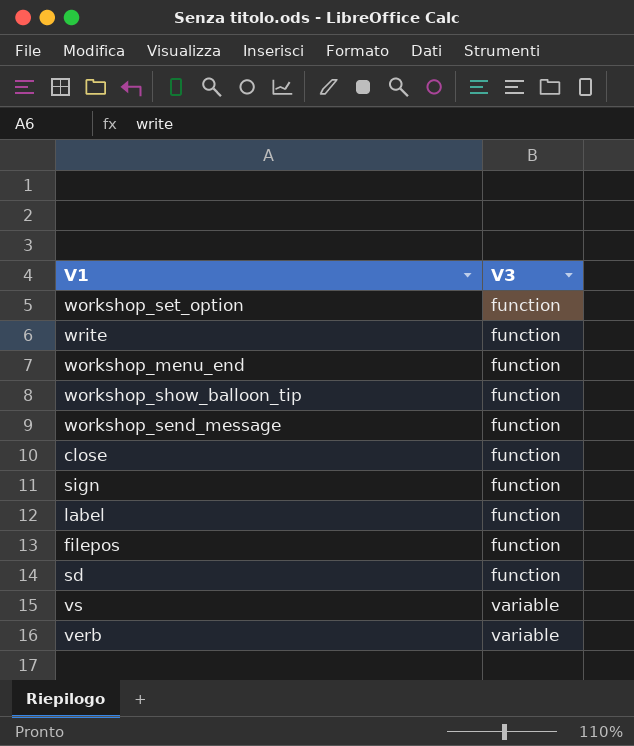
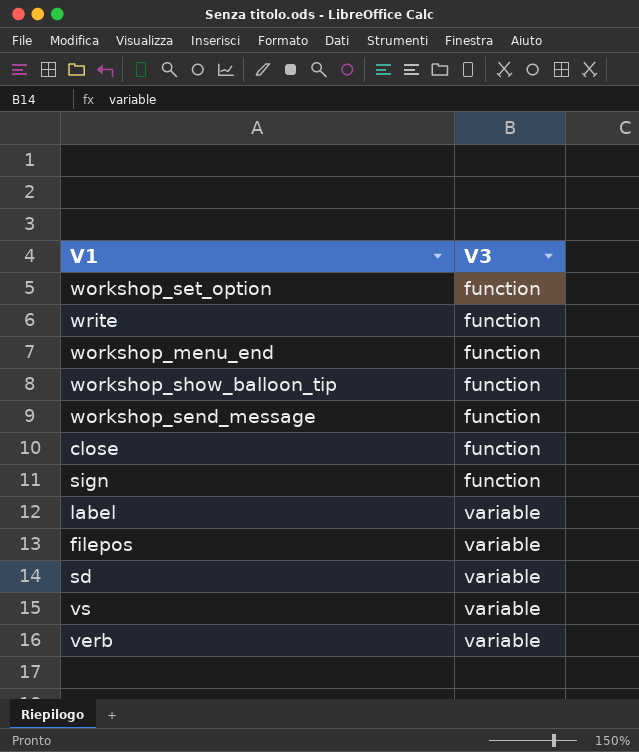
label | V3: function -> variable
filepos | V3: function -> variable
sd | V3: function -> variable

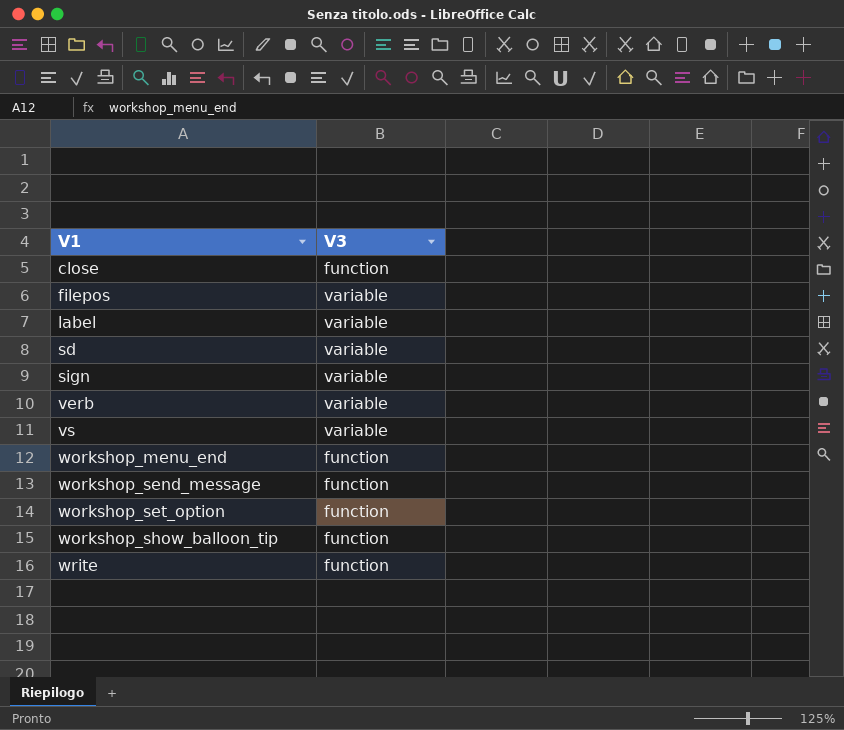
row order: V3 ascending -> V1 ascending
sign | V3: function -> variable

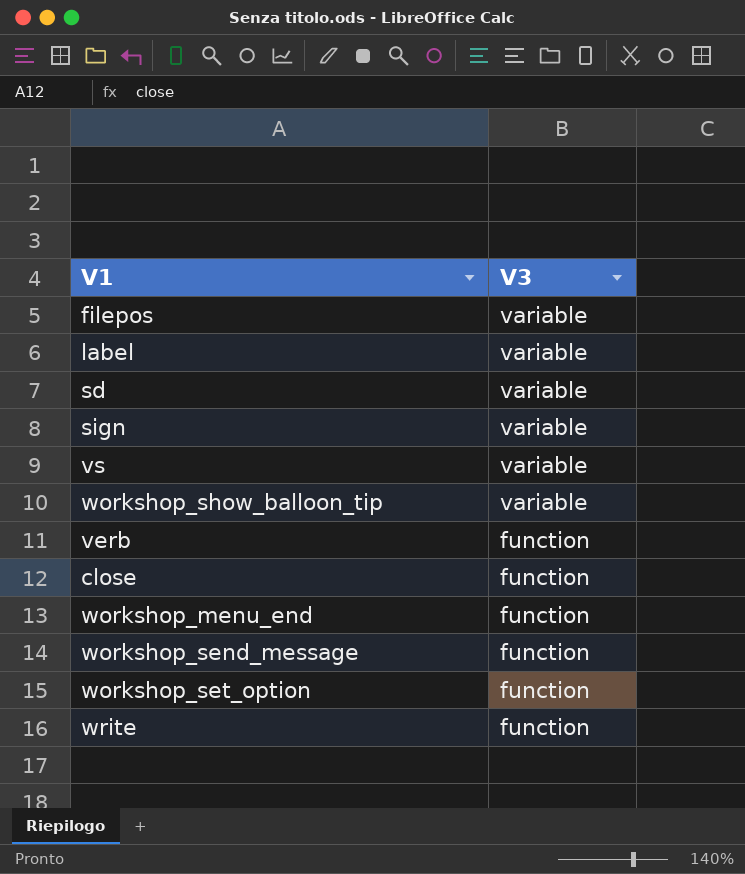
row order: V1 ascending -> V3 descending
workshop_show_balloon_tip | V3: function -> variable
verb | V3: variable -> function

